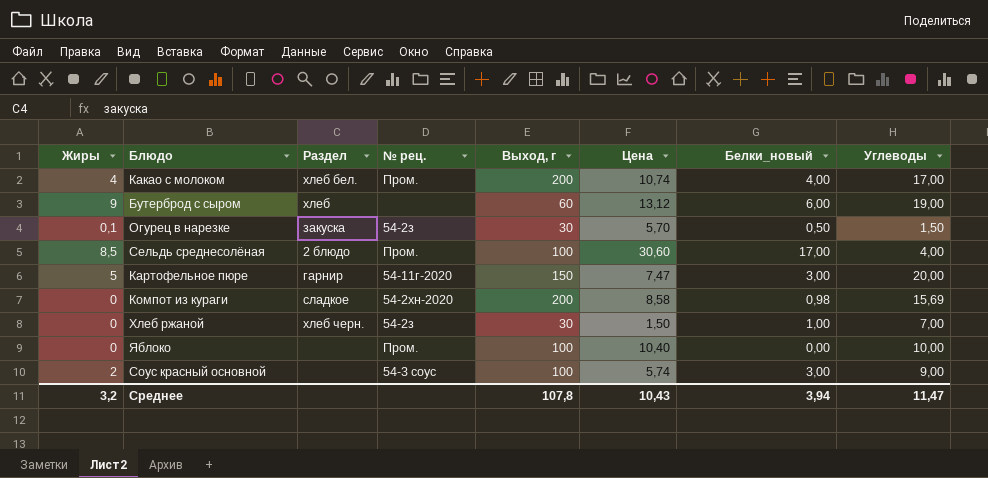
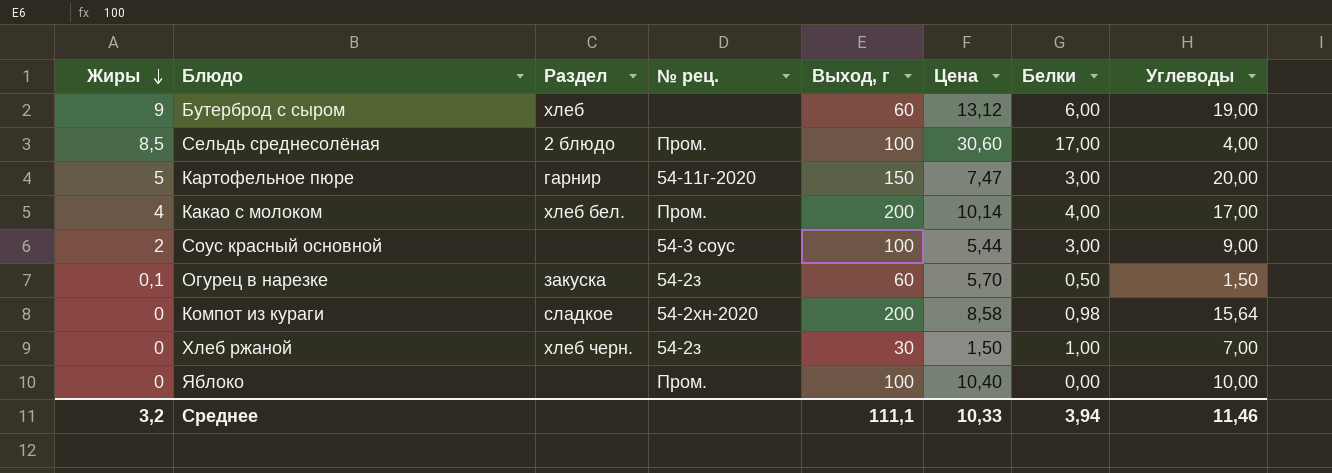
row order: none -> Жиры descending
column name: Белки_новый -> Белки
Какао с молоком | Цена: 10,74 -> 10,14
Соус красный основной | Цена: 5,74 -> 5,44
Огурец в нарезке | Выход, г: 30 -> 60
Компот из кураги | Углеводы: 15,69 -> 15,64
Среднее | Выход, г: 107,8 -> 111,1
Среднее | Цена: 10,43 -> 10,33
Среднее | Углеводы: 11,47 -> 11,46

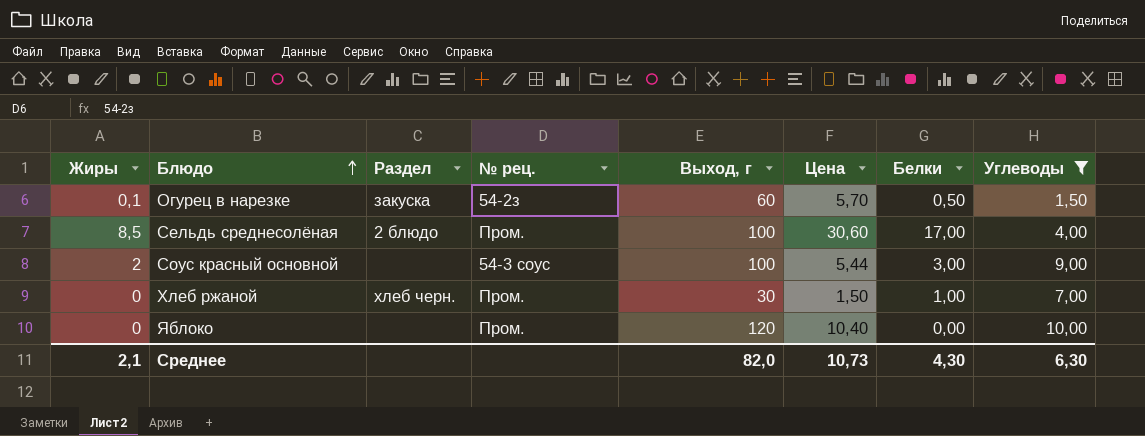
filter: none -> Углеводы <= 10,00
row order: Жиры descending -> Блюдо ascending
Хлеб ржаной | № рец.: 54-2з -> Пром.
Яблоко | Выход, г: 100 -> 120
Среднее | Жиры: 3,2 -> 2,1
Среднее | Выход, г: 111,1 -> 82,0
Среднее | Цена: 10,33 -> 10,73
Среднее | Белки: 3,94 -> 4,30
Среднее | Углеводы: 11,46 -> 6,30

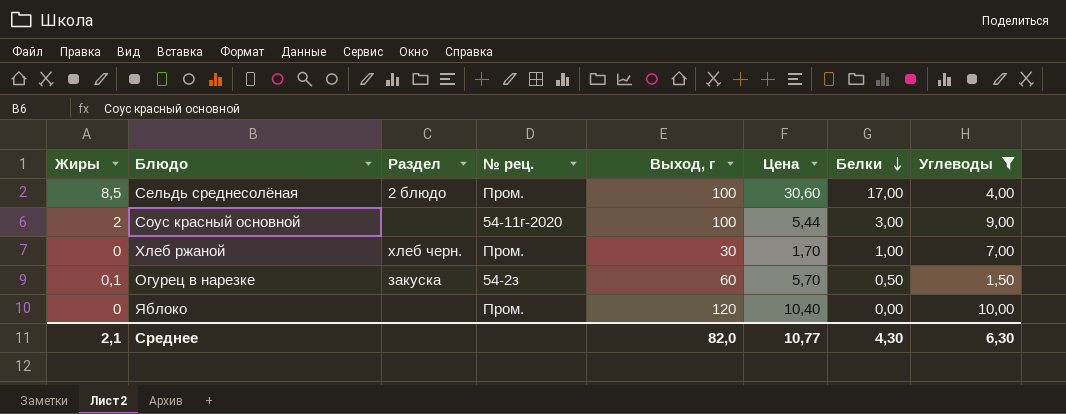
row order: Блюдо ascending -> Белки descending
Соус красный основной | № рец.: 54-3 соус -> 54-11г-2020
Хлеб ржаной | Цена: 1,50 -> 1,70
Среднее | Цена: 10,73 -> 10,77

